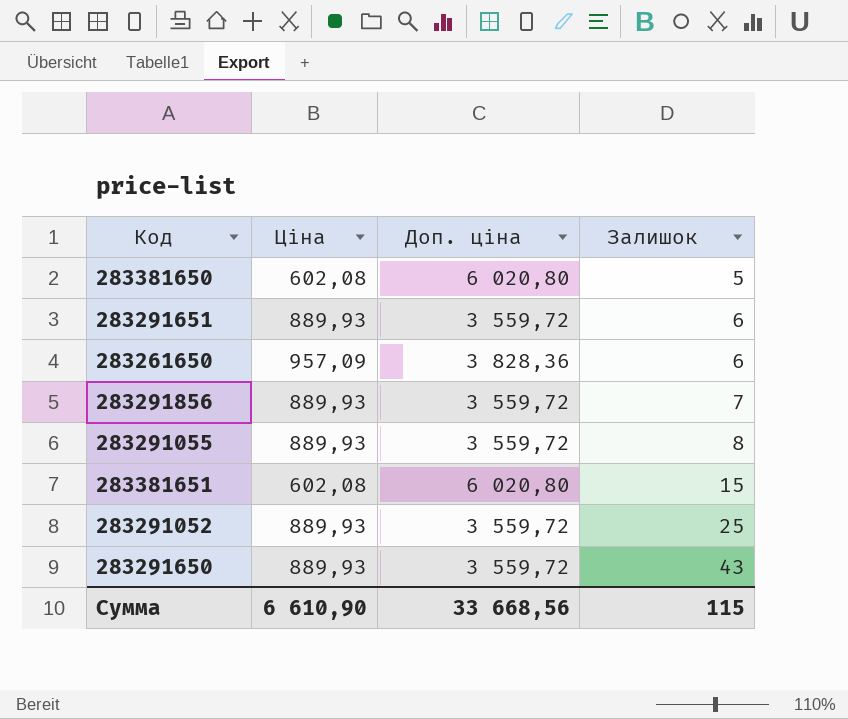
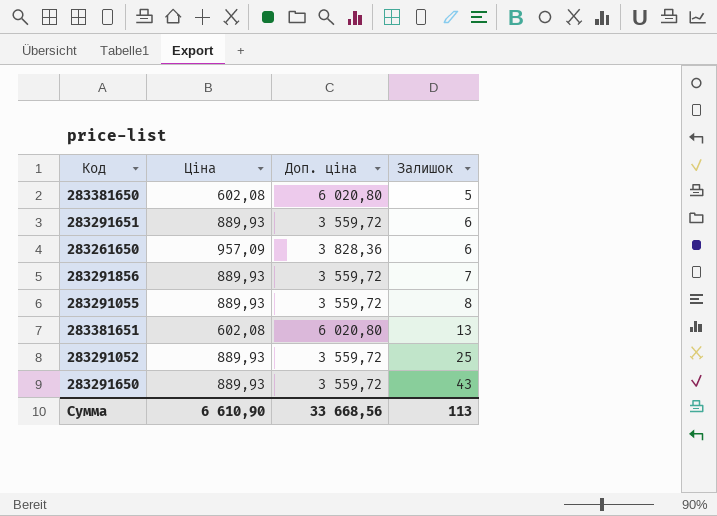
283381651 | Залишок: 15 -> 13
Сумма | Залишок: 115 -> 113

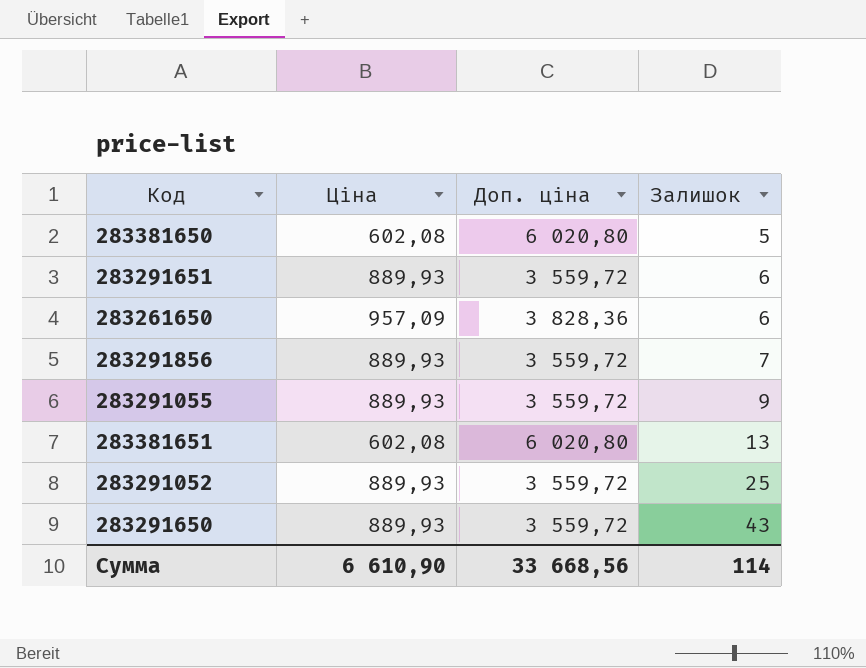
283291055 | Залишок: 8 -> 9
Сумма | Залишок: 113 -> 114

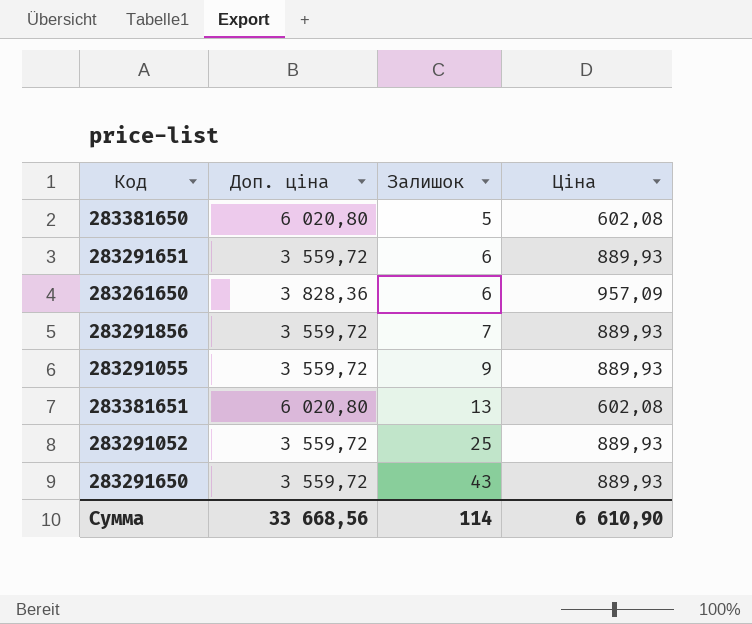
column Ціна | position: 2 -> 4

